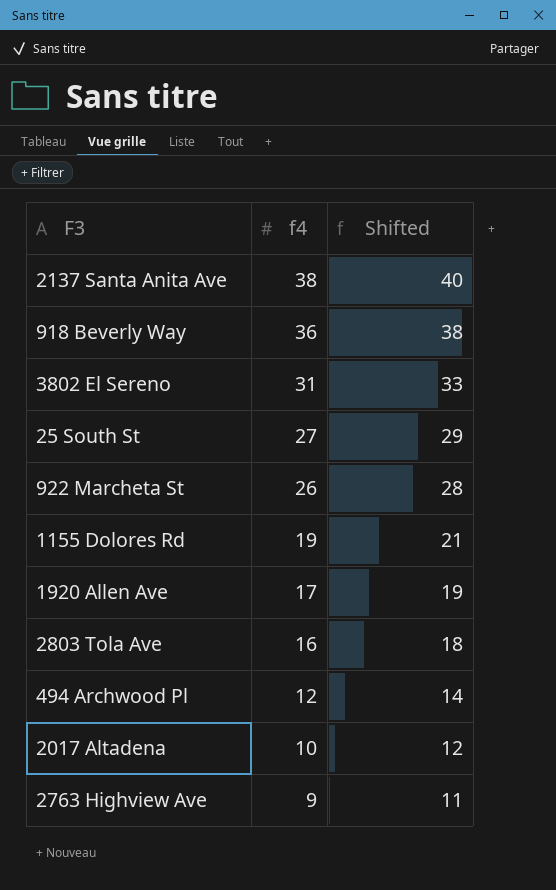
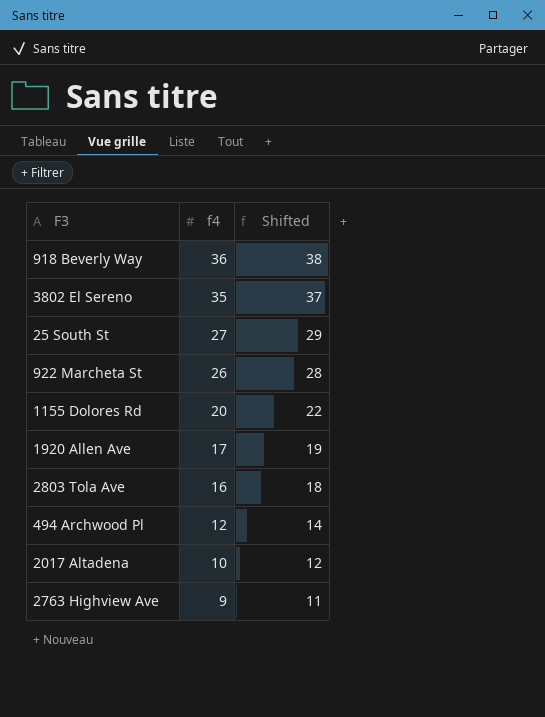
row 2137 Santa Anita Ave: 38 | 40 -> none
3802 El Sereno | f4: 31 -> 35
3802 El Sereno | Shifted: 33 -> 37
1155 Dolores Rd | f4: 19 -> 20
1155 Dolores Rd | Shifted: 21 -> 22

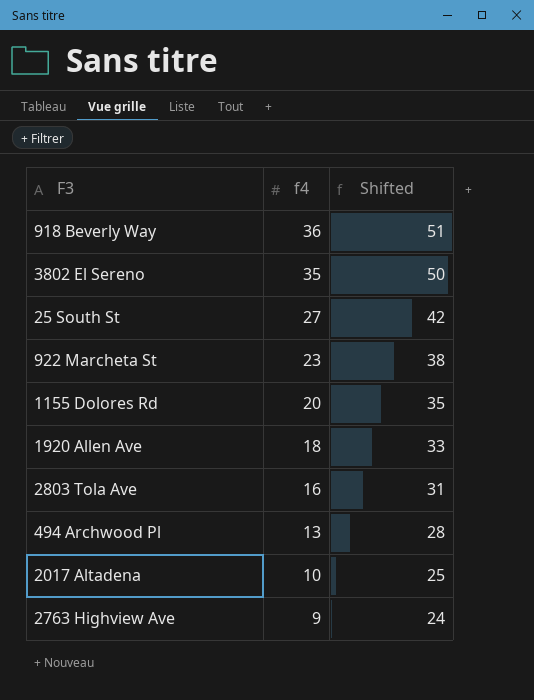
column Shifted | formula: [f4] + 2 -> [f4] + 15
922 Marcheta St | f4: 26 -> 23
1920 Allen Ave | f4: 17 -> 18
494 Archwood Pl | f4: 12 -> 13

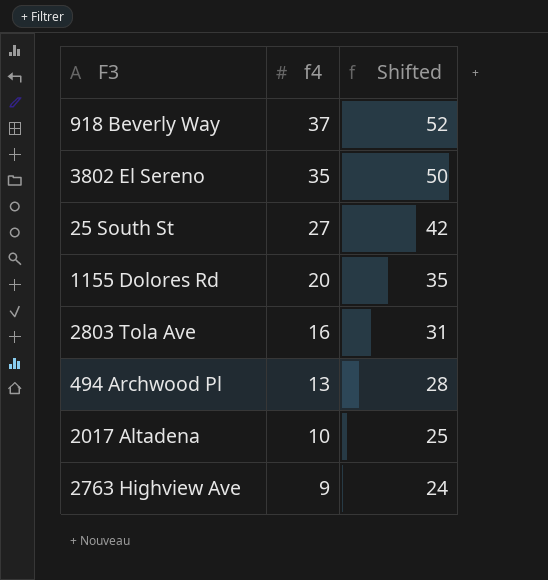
row 922 Marcheta St: 23 | 38 -> none
row 1920 Allen Ave: 18 | 33 -> none
918 Beverly Way | f4: 36 -> 37
918 Beverly Way | Shifted: 51 -> 52

